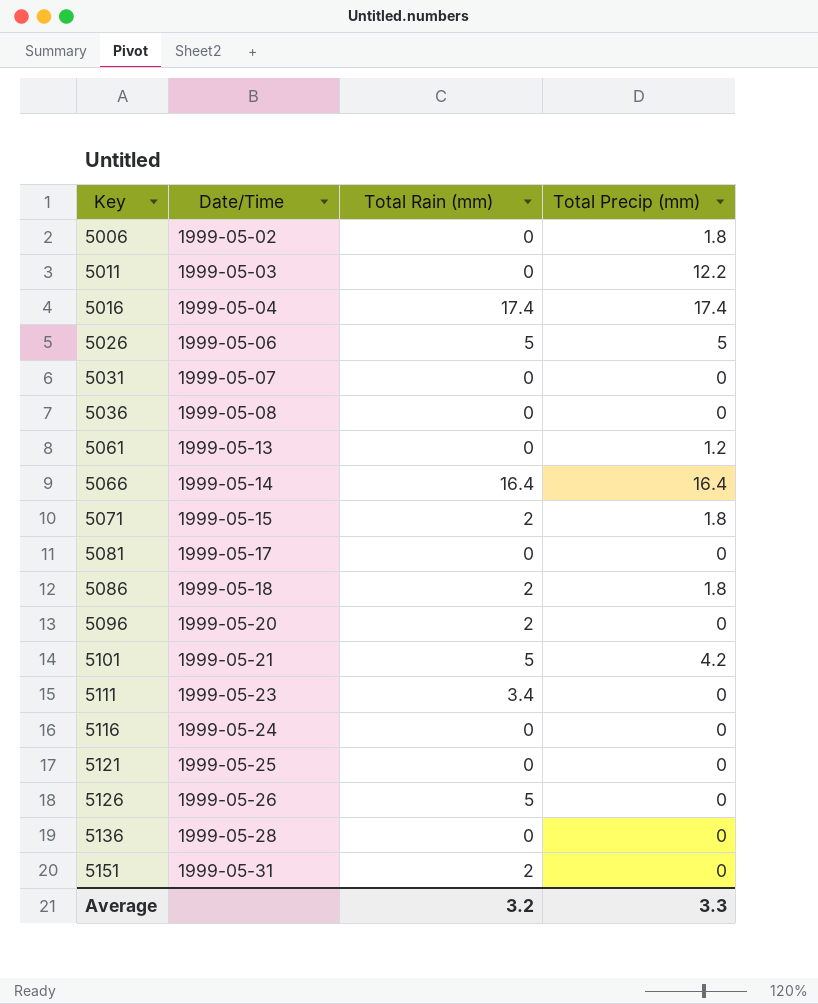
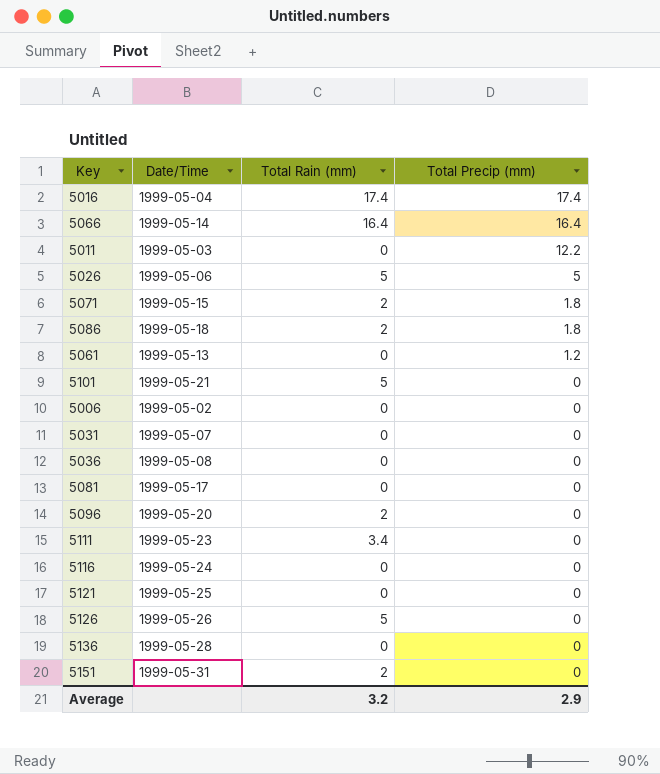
row order: Key ascending -> Total Precip (mm) descending
5101 | Total Precip (mm): 4.2 -> 0
5006 | Total Precip (mm): 1.8 -> 0
Average | Total Precip (mm): 3.3 -> 2.9

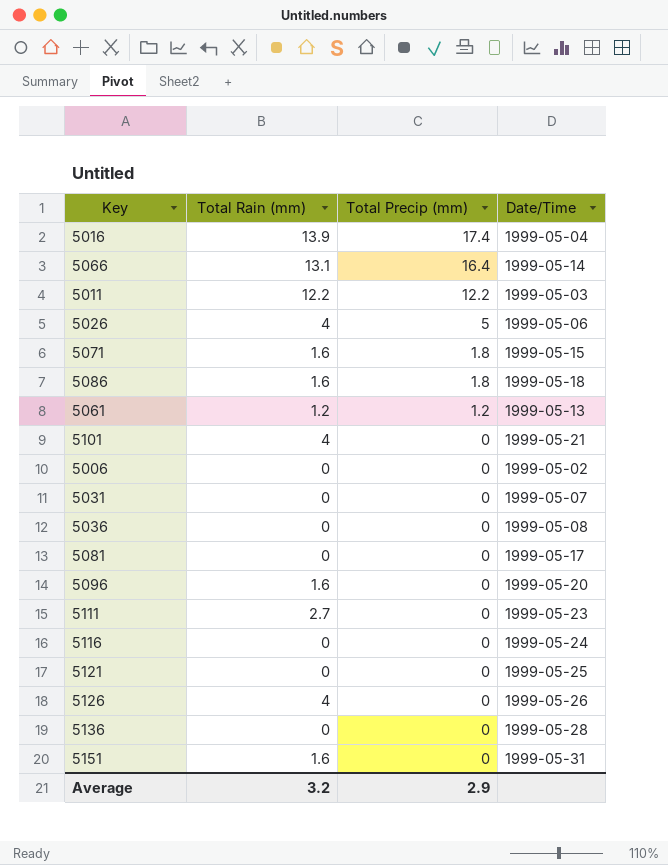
column Date/Time | position: 2 -> 4
5016 | Total Rain (mm): 17.4 -> 13.9
5066 | Total Rain (mm): 16.4 -> 13.1
5011 | Total Rain (mm): 0 -> 12.2
5026 | Total Rain (mm): 5 -> 4
5071 | Total Rain (mm): 2 -> 1.6
5086 | Total Rain (mm): 2 -> 1.6
5061 | Total Rain (mm): 0 -> 1.2
5101 | Total Rain (mm): 5 -> 4
5096 | Total Rain (mm): 2 -> 1.6
5111 | Total Rain (mm): 3.4 -> 2.7
5126 | Total Rain (mm): 5 -> 4
5151 | Total Rain (mm): 2 -> 1.6

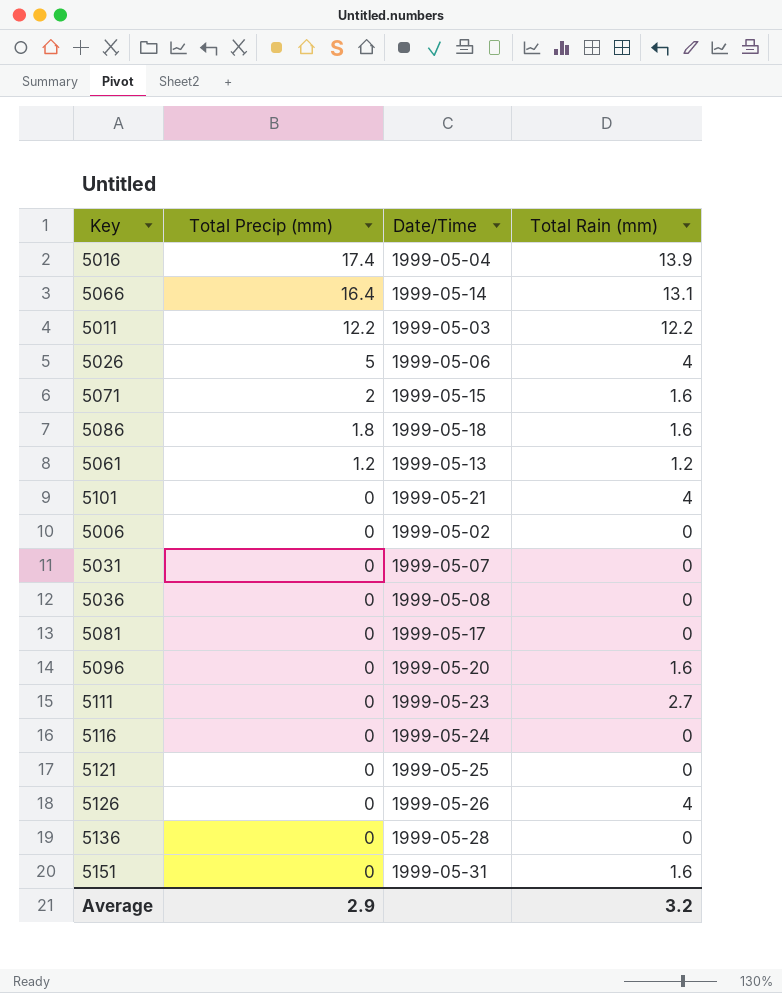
column Total Rain (mm) | position: 2 -> 4
5071 | Total Precip (mm): 1.8 -> 2

